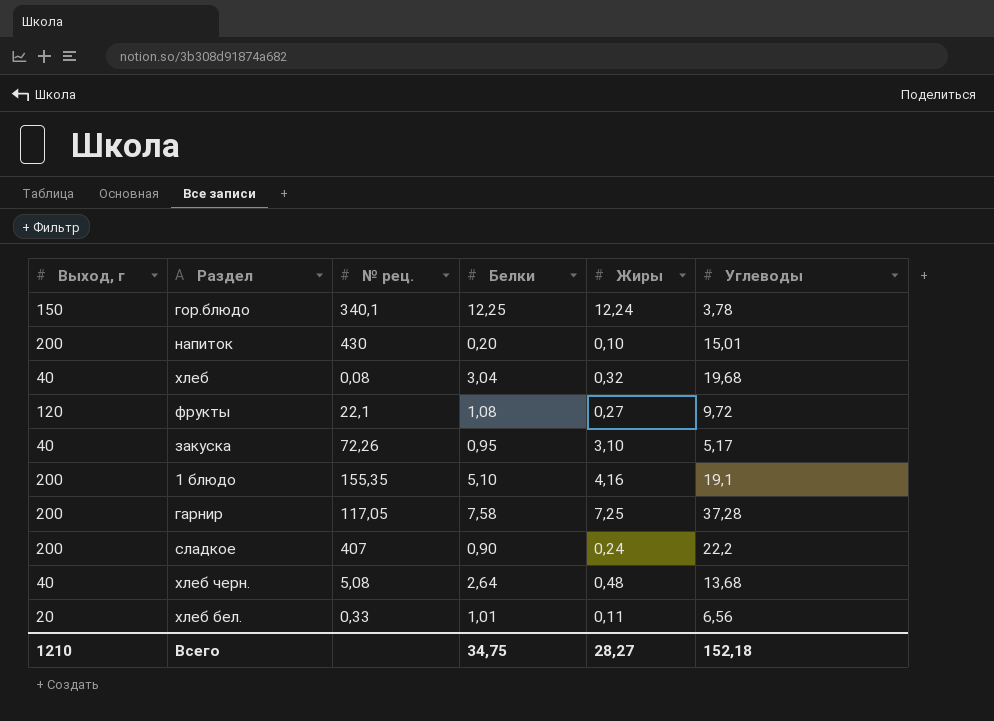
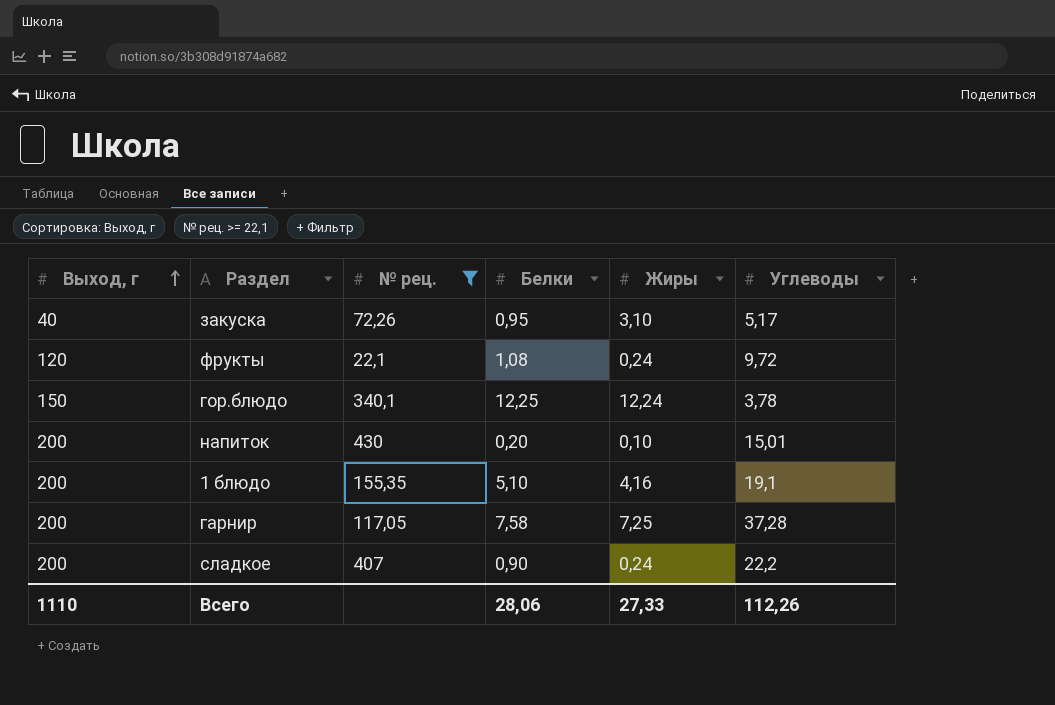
filter: none -> № рец. >= 22,1
row order: none -> Выход, г ascending
фрукты | Жиры: 0,27 -> 0,24
Всего | Выход, г: 1210 -> 1110
Всего | Белки: 34,75 -> 28,06
Всего | Жиры: 28,27 -> 27,33
Всего | Углеводы: 152,18 -> 112,26

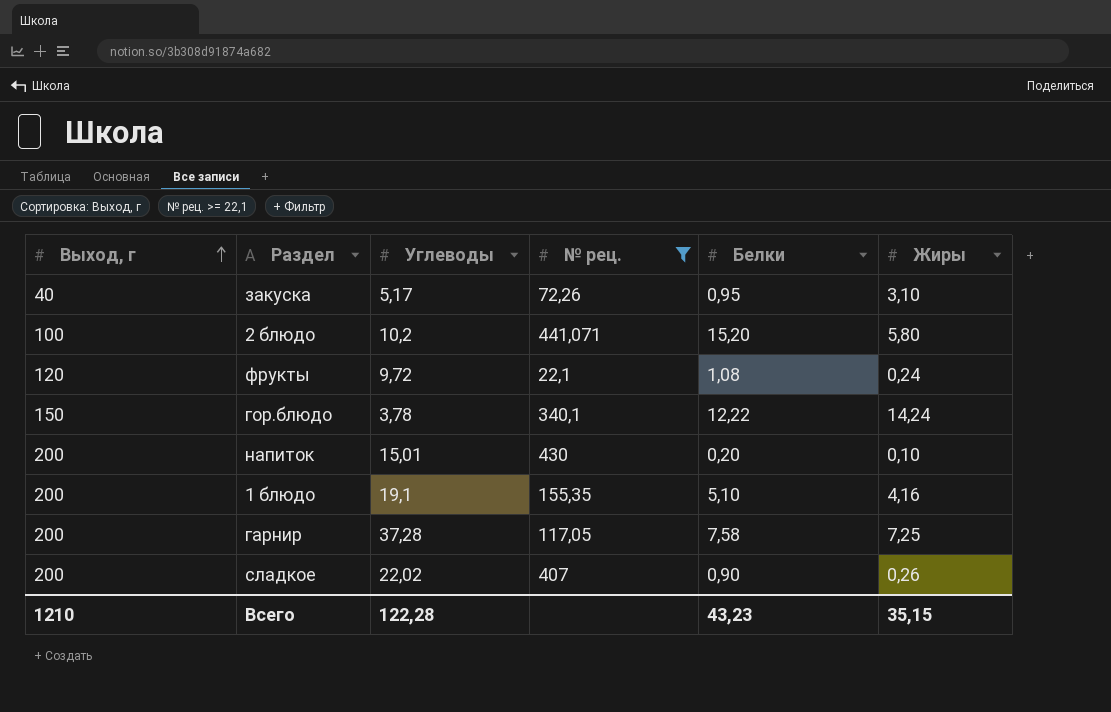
column Углеводы | position: 6 -> 3
row 2 блюдо: none -> 100 | 10,2 | 441,071 | 15,20 | 5,80
гор.блюдо | Белки: 12,25 -> 12,22
гор.блюдо | Жиры: 12,24 -> 14,24
сладкое | Углеводы: 22,2 -> 22,02
сладкое | Жиры: 0,24 -> 0,26
Всего | Выход, г: 1110 -> 1210
Всего | Углеводы: 112,26 -> 122,28
Всего | Белки: 28,06 -> 43,23
Всего | Жиры: 27,33 -> 35,15

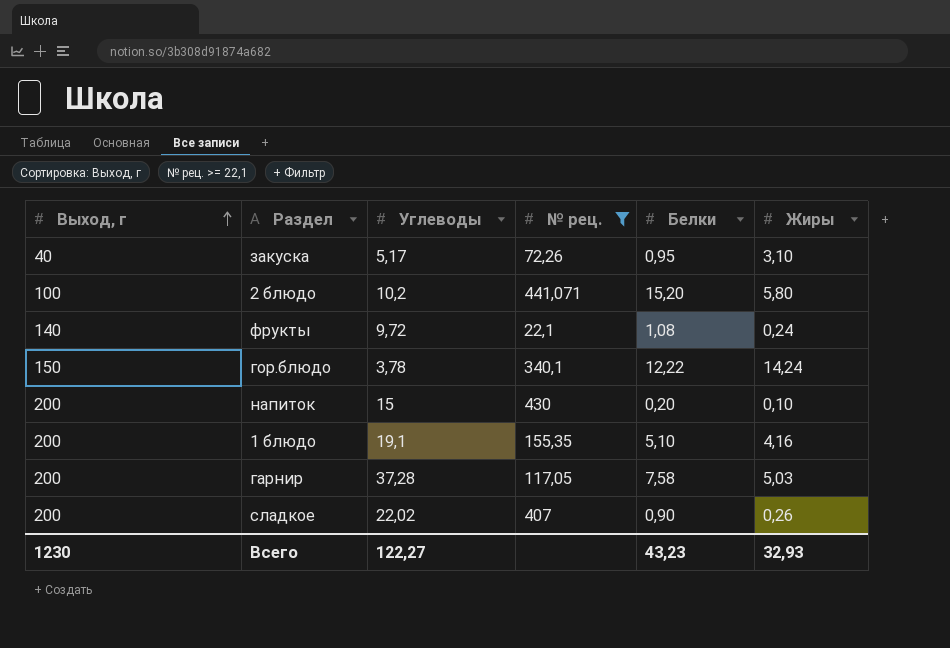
фрукты | Выход, г: 120 -> 140
напиток | Углеводы: 15,01 -> 15
гарнир | Жиры: 7,25 -> 5,03
Всего | Выход, г: 1210 -> 1230
Всего | Углеводы: 122,28 -> 122,27
Всего | Жиры: 35,15 -> 32,93

